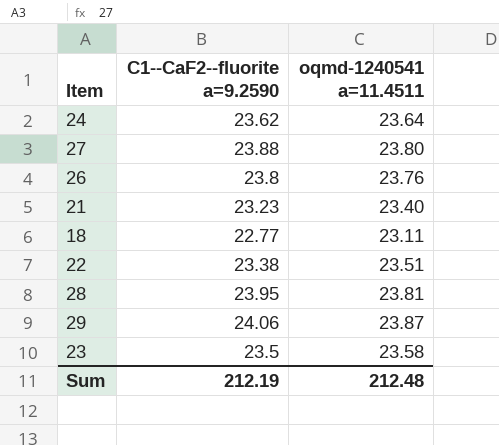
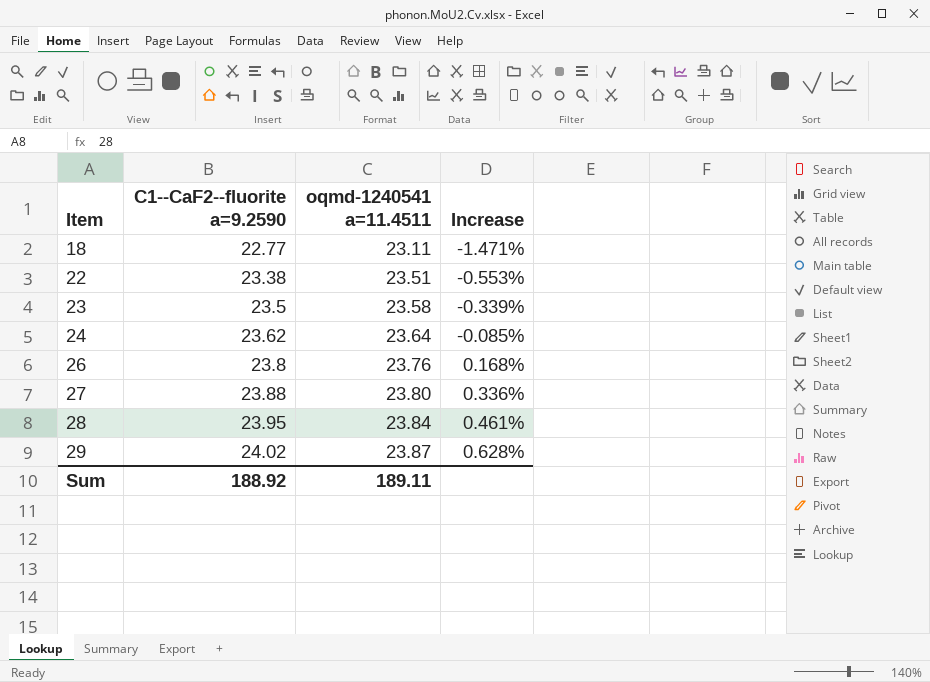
row order: none -> Item ascending
column Increase | formula: none -> ([C1--CaF2--fluorite a=9.2590] - [oqmd-1240541 a=11.4511]) / [oqmd-1240541 a=11.4511]
row 21: 23.23 | 23.40 -> none
28 | oqmd-1240541 a=11.4511: 23.81 -> 23.84
29 | C1--CaF2--fluorite a=9.2590: 24.06 -> 24.02
Sum | C1--CaF2--fluorite a=9.2590: 212.19 -> 188.92
Sum | oqmd-1240541 a=11.4511: 212.48 -> 189.11

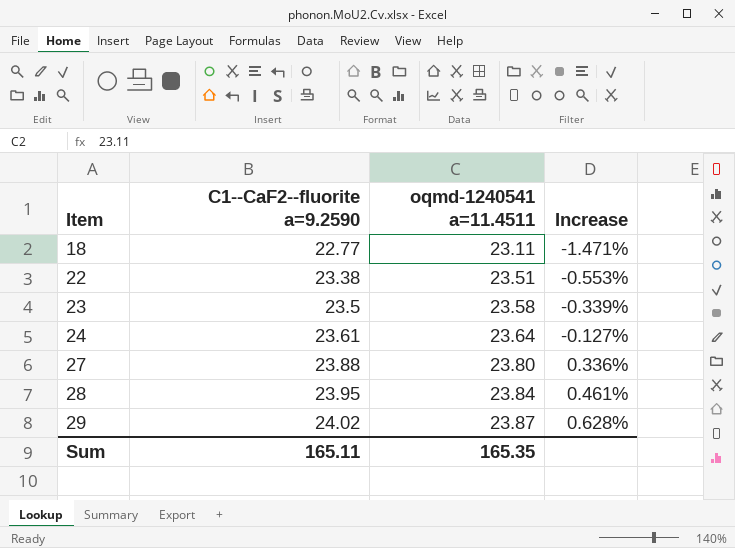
row 26: 23.8 | 23.76 | 0.168% -> none
24 | C1--CaF2--fluorite a=9.2590: 23.62 -> 23.61
24 | Increase: -0.085% -> -0.127%
Sum | C1--CaF2--fluorite a=9.2590: 188.92 -> 165.11
Sum | oqmd-1240541 a=11.4511: 189.11 -> 165.35

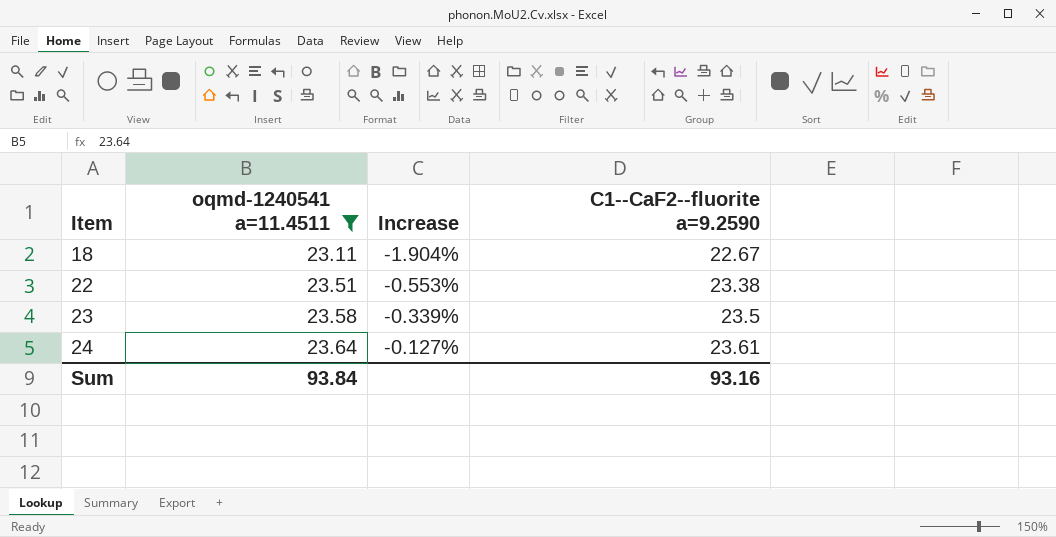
filter: none -> oqmd-1240541 a=11.4511 <= 23.64
column C1--CaF2--fluorite a=9.2590 | position: 2 -> 4
18 | Increase: -1.471% -> -1.904%
18 | C1--CaF2--fluorite a=9.2590: 22.77 -> 22.67
Sum | oqmd-1240541 a=11.4511: 165.35 -> 93.84
Sum | C1--CaF2--fluorite a=9.2590: 165.11 -> 93.16

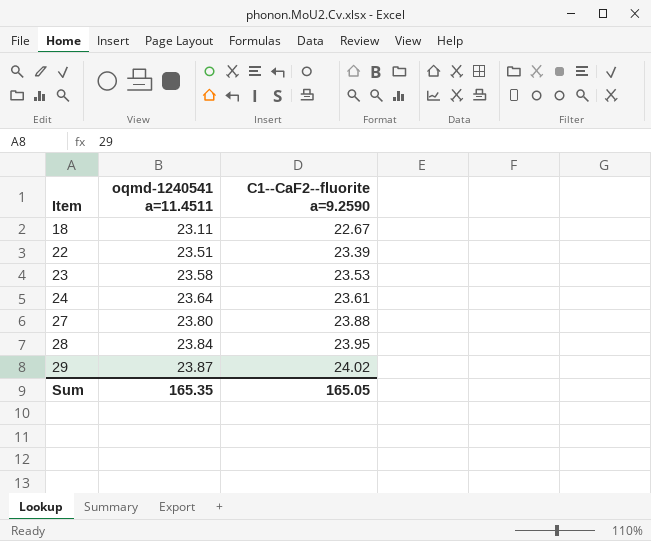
filter: oqmd-1240541 a=11.4511 <= 23.64 -> none
column Increase | formula: ([C1--CaF2--fluorite a=9.2590] - [oqmd-1240541 a=11.4511]) / [oqmd-1240541 a=11.4511] -> none
22 | C1--CaF2--fluorite a=9.2590: 23.38 -> 23.39
23 | C1--CaF2--fluorite a=9.2590: 23.5 -> 23.53
Sum | oqmd-1240541 a=11.4511: 93.84 -> 165.35
Sum | C1--CaF2--fluorite a=9.2590: 93.16 -> 165.05

